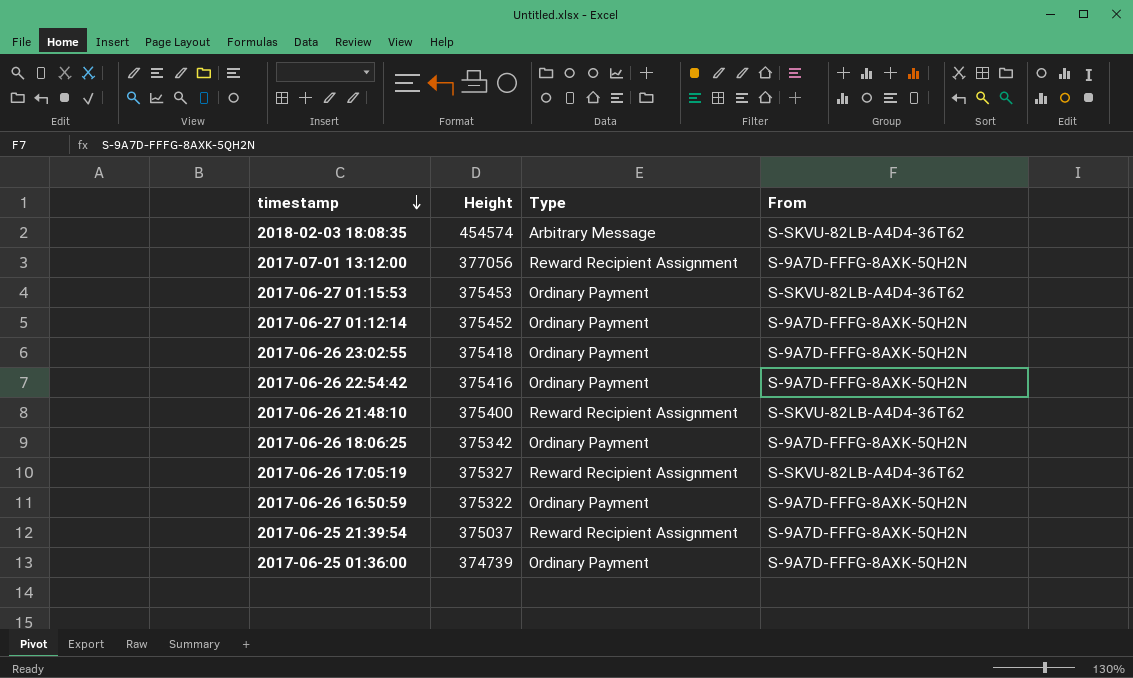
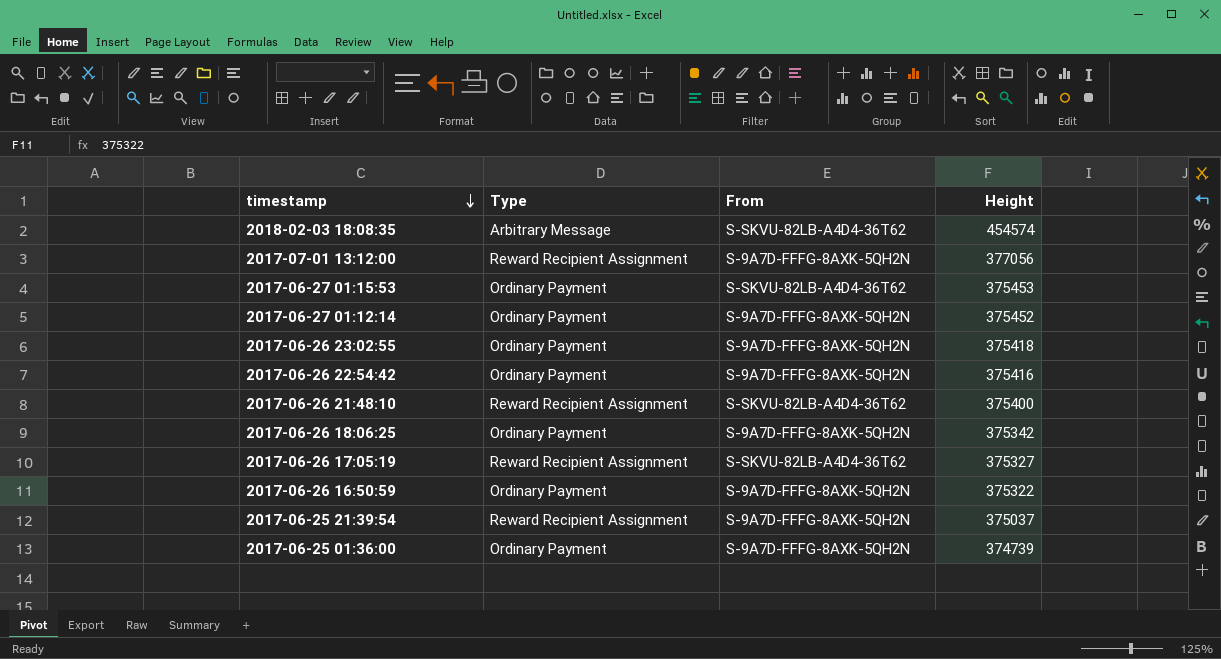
column Height | position: 2 -> 4

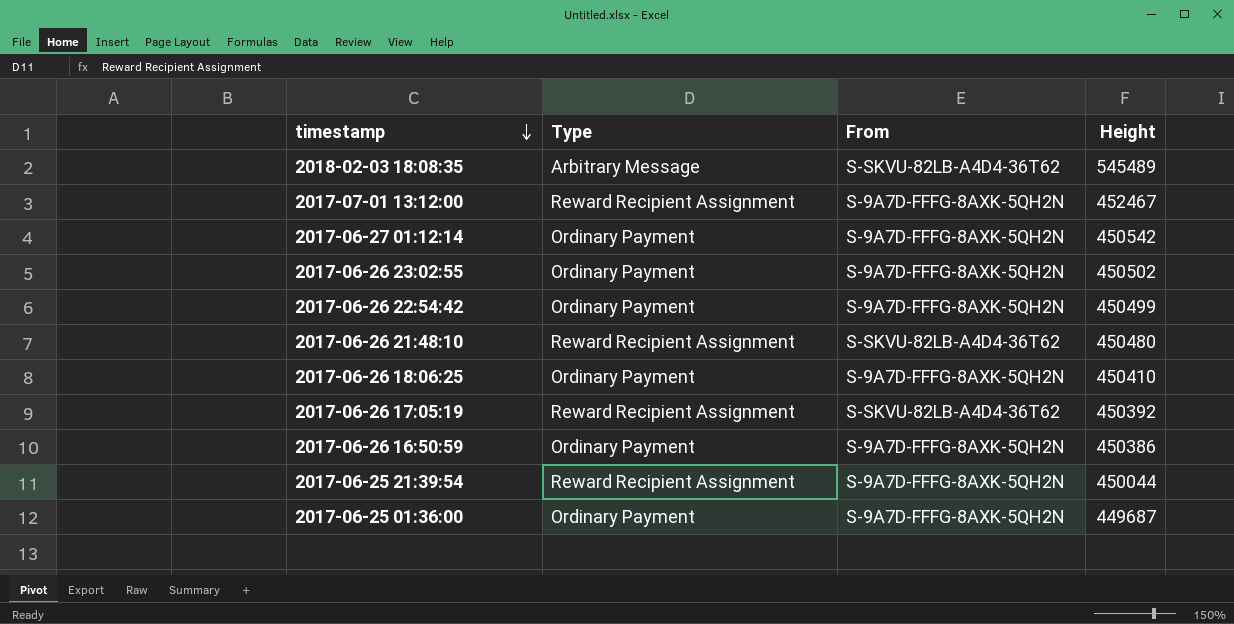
row 2017-06-27 01:15:53: Ordinary Payment | S-SKVU-82LB-A4D4-36T62 | 375453 -> none
2018-02-03 18:08:35 | Height: 454574 -> 545489
2017-07-01 13:12:00 | Height: 377056 -> 452467
2017-06-27 01:12:14 | Height: 375452 -> 450542
2017-06-26 23:02:55 | Height: 375418 -> 450502
2017-06-26 22:54:42 | Height: 375416 -> 450499
2017-06-26 21:48:10 | Height: 375400 -> 450480
2017-06-26 18:06:25 | Height: 375342 -> 450410
2017-06-26 17:05:19 | Height: 375327 -> 450392
2017-06-26 16:50:59 | Height: 375322 -> 450386
2017-06-25 21:39:54 | Height: 375037 -> 450044
2017-06-25 01:36:00 | Height: 374739 -> 449687

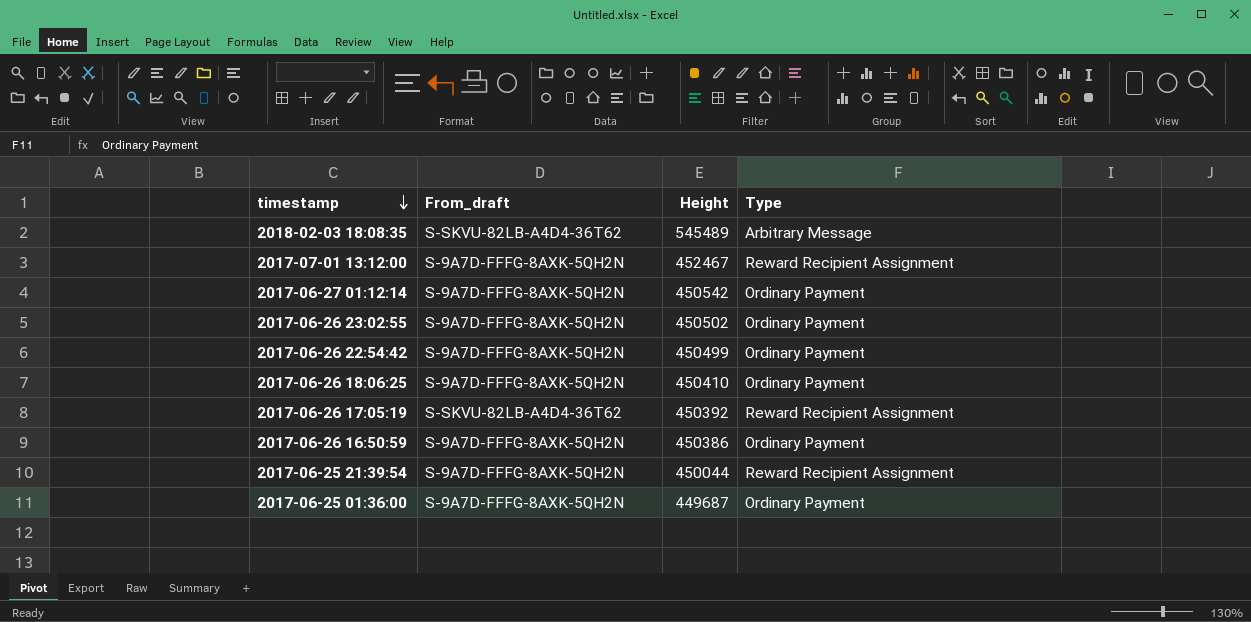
column name: From -> From_draft
column Type | position: 2 -> 4
row 2017-06-26 21:48:10: Reward Recipient Assignment | S-SKVU-82LB-A4D4-36T62 | 450480 -> none

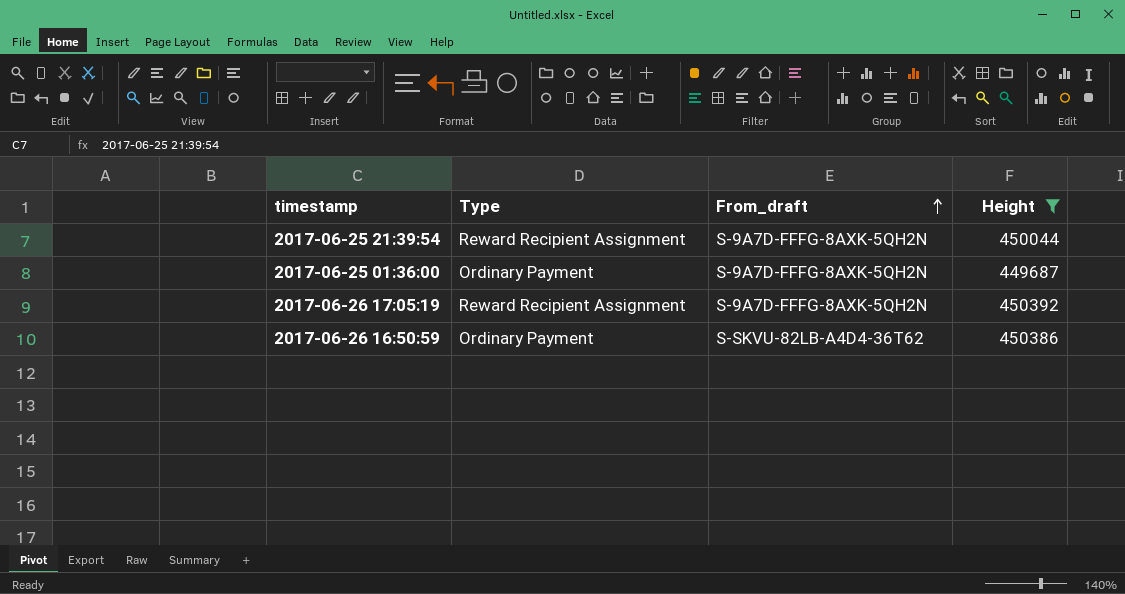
filter: none -> Height <= 450392
row order: timestamp descending -> From_draft ascending
column Type | position: 4 -> 2
2017-06-26 17:05:19 | From_draft: S-SKVU-82LB-A4D4-36T62 -> S-9A7D-FFFG-8AXK-5QH2N
2017-06-26 16:50:59 | From_draft: S-9A7D-FFFG-8AXK-5QH2N -> S-SKVU-82LB-A4D4-36T62

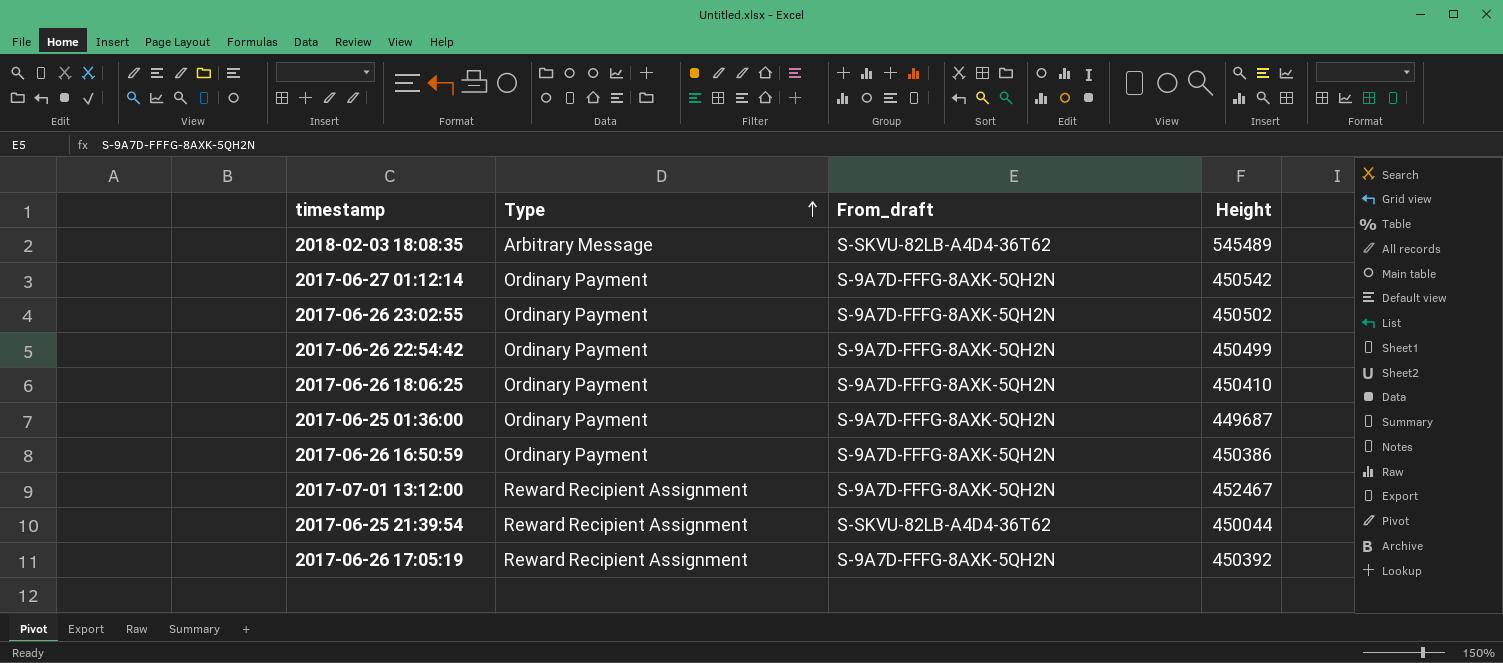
filter: Height <= 450392 -> none
row order: From_draft ascending -> Type ascending
2017-06-26 16:50:59 | From_draft: S-SKVU-82LB-A4D4-36T62 -> S-9A7D-FFFG-8AXK-5QH2N
2017-06-25 21:39:54 | From_draft: S-9A7D-FFFG-8AXK-5QH2N -> S-SKVU-82LB-A4D4-36T62

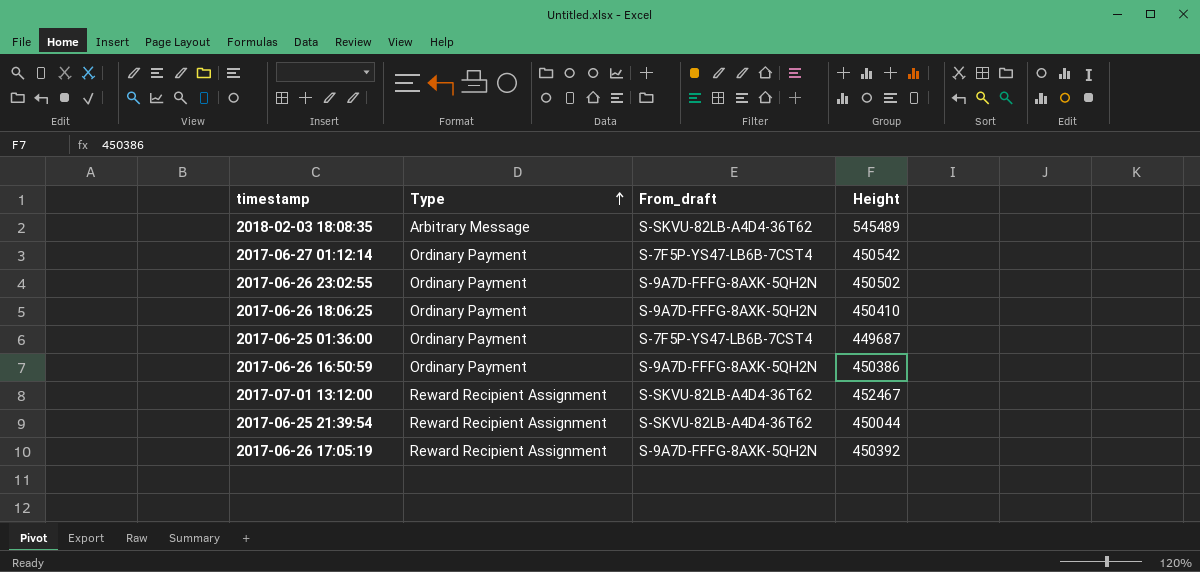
row 2017-06-26 22:54:42: Ordinary Payment | S-9A7D-FFFG-8AXK-5QH2N | 450499 -> none
2017-06-27 01:12:14 | From_draft: S-9A7D-FFFG-8AXK-5QH2N -> S-7F5P-YS47-LB6B-7CST4
2017-06-25 01:36:00 | From_draft: S-9A7D-FFFG-8AXK-5QH2N -> S-7F5P-YS47-LB6B-7CST4
2017-07-01 13:12:00 | From_draft: S-9A7D-FFFG-8AXK-5QH2N -> S-SKVU-82LB-A4D4-36T62

